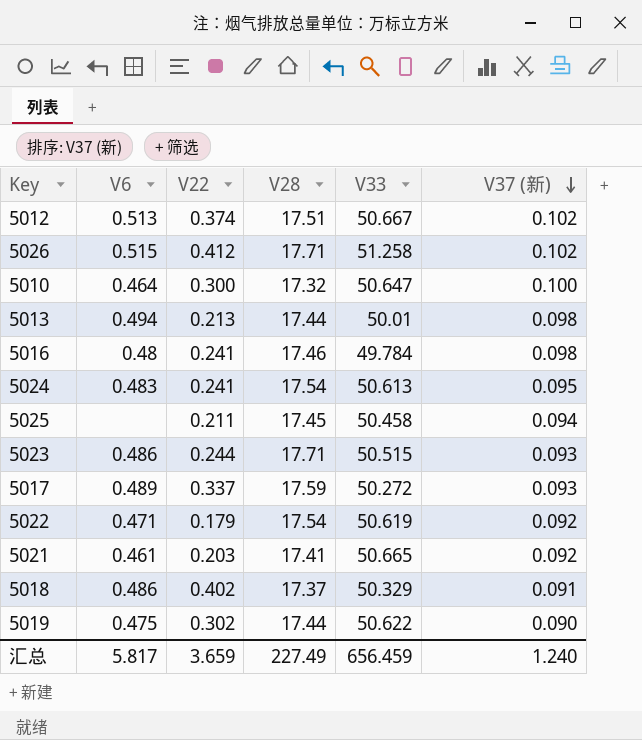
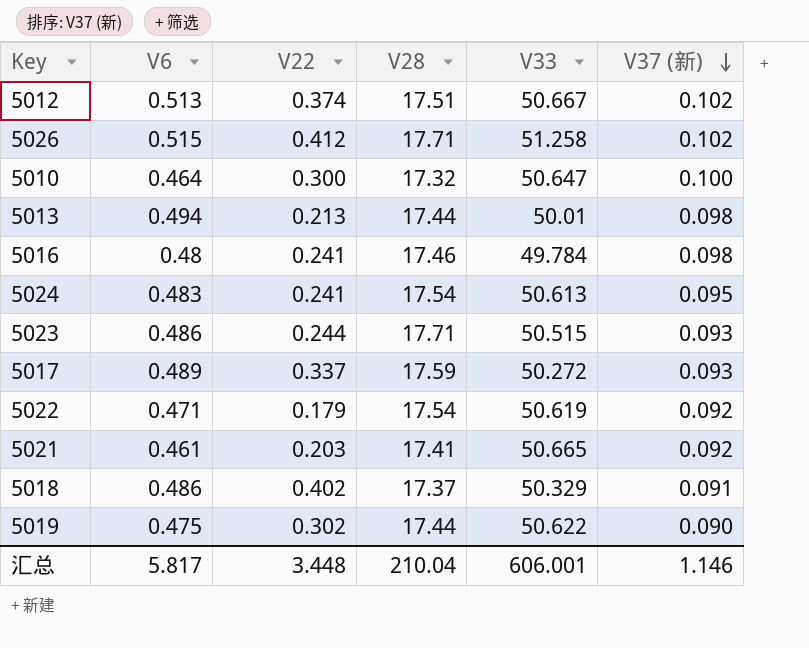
row 5025: none | 0.211 | 17.45 | 50.458 | 0.094 -> none
汇总 | V22: 3.659 -> 3.448
汇总 | V28: 227.49 -> 210.04
汇总 | V33: 656.459 -> 606.001
汇总 | V37 (新): 1.240 -> 1.146

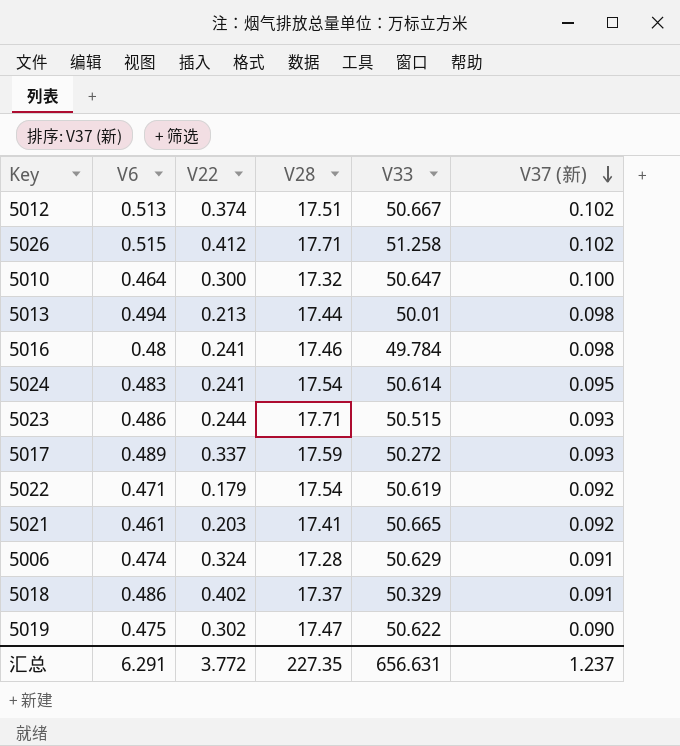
5024 | V33: 50.613 -> 50.614
row 5006: none -> 0.474 | 0.324 | 17.28 | 50.629 | 0.091
5019 | V28: 17.44 -> 17.47
汇总 | V6: 5.817 -> 6.291
汇总 | V22: 3.448 -> 3.772
汇总 | V28: 210.04 -> 227.35
汇总 | V33: 606.001 -> 656.631
汇总 | V37 (新): 1.146 -> 1.237

